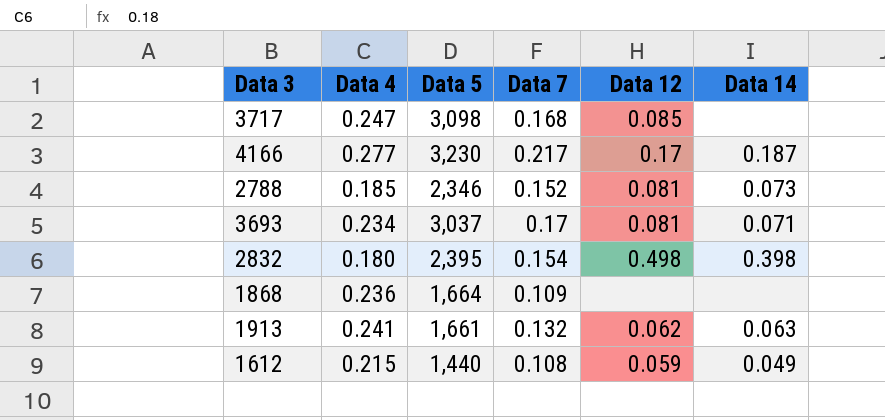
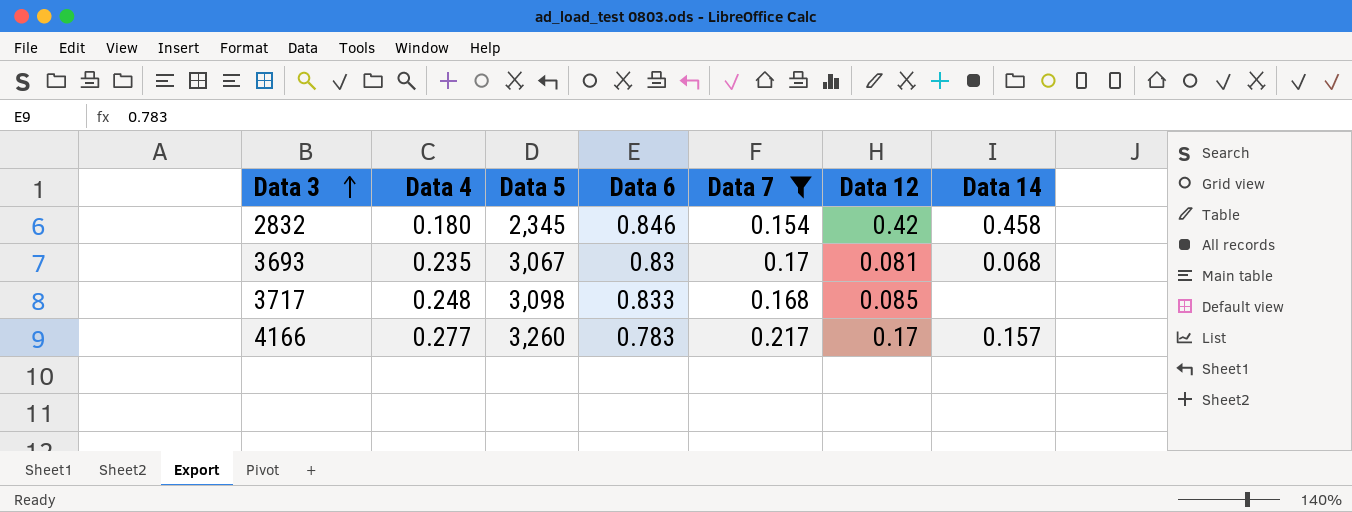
filter: none -> Data 7 >= 0.154
row order: none -> Data 3 ascending
column Data 6 | position: none -> 4
2832 | Data 5: 2,395 -> 2,345
2832 | Data 12: 0.498 -> 0.42
2832 | Data 14: 0.398 -> 0.458
3693 | Data 4: 0.234 -> 0.235
3693 | Data 5: 3,037 -> 3,067
3693 | Data 14: 0.071 -> 0.068
3717 | Data 4: 0.247 -> 0.248
4166 | Data 5: 3,230 -> 3,260
4166 | Data 14: 0.187 -> 0.157

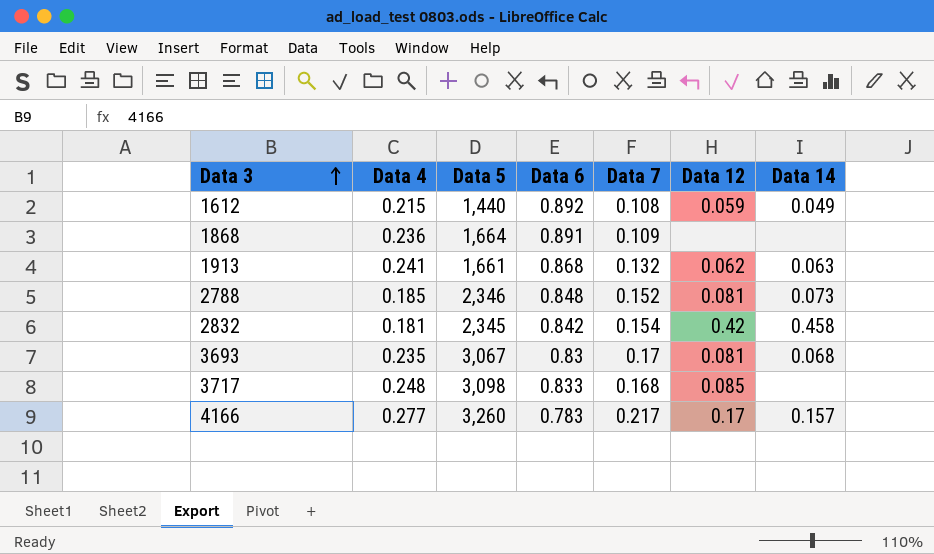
filter: Data 7 >= 0.154 -> none
2832 | Data 4: 0.180 -> 0.181
2832 | Data 6: 0.846 -> 0.842

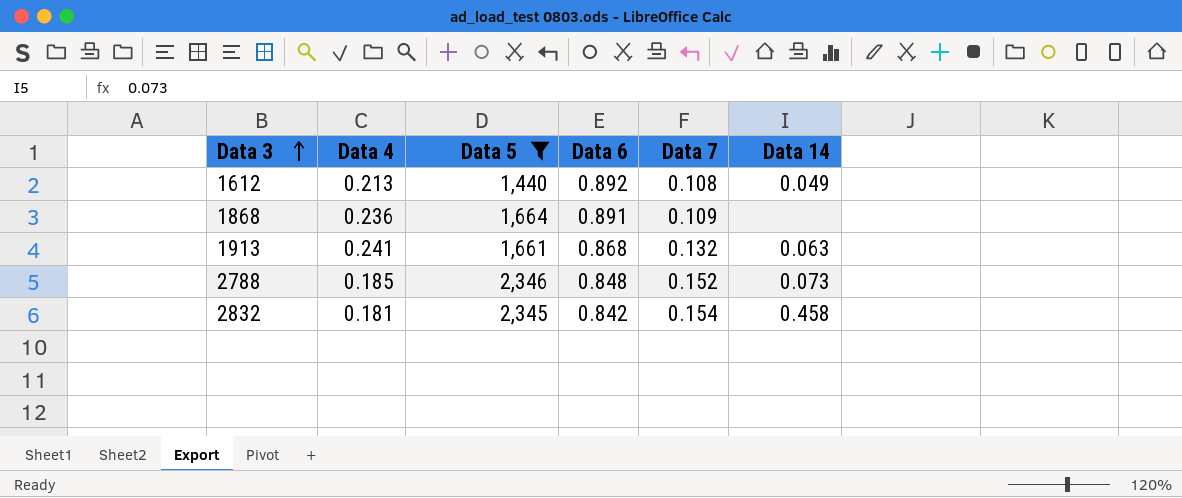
filter: none -> Data 5 <= 2,346
column Data 12 | position: 6 -> none
1612 | Data 4: 0.215 -> 0.213

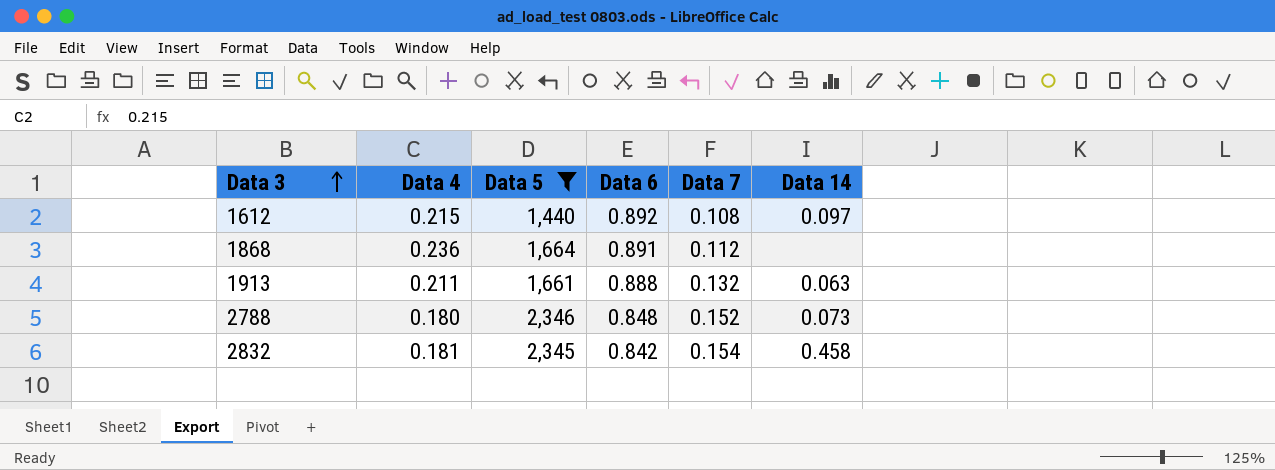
1612 | Data 4: 0.213 -> 0.215
1612 | Data 14: 0.049 -> 0.097
1868 | Data 7: 0.109 -> 0.112
1913 | Data 4: 0.241 -> 0.211
1913 | Data 6: 0.868 -> 0.888
2788 | Data 4: 0.185 -> 0.180

